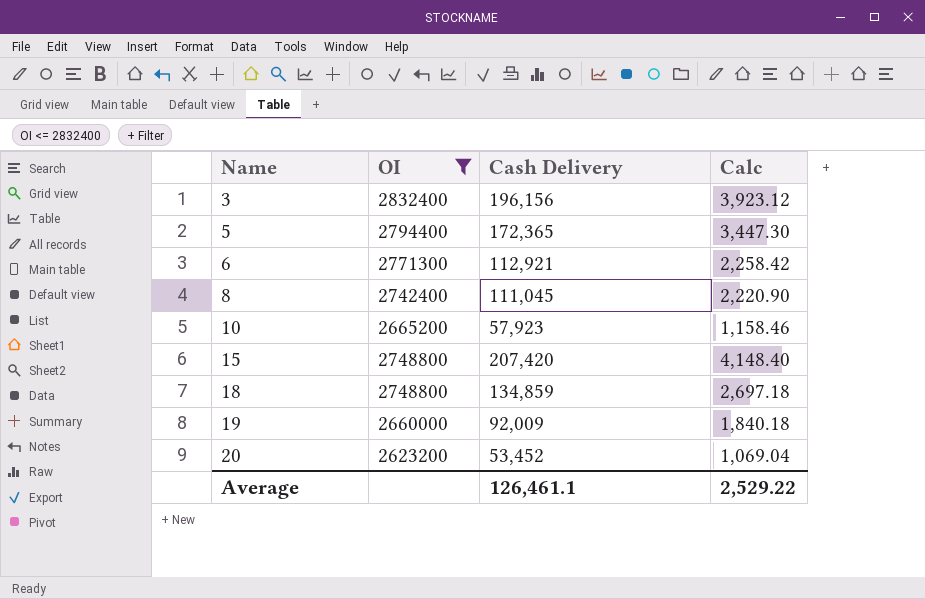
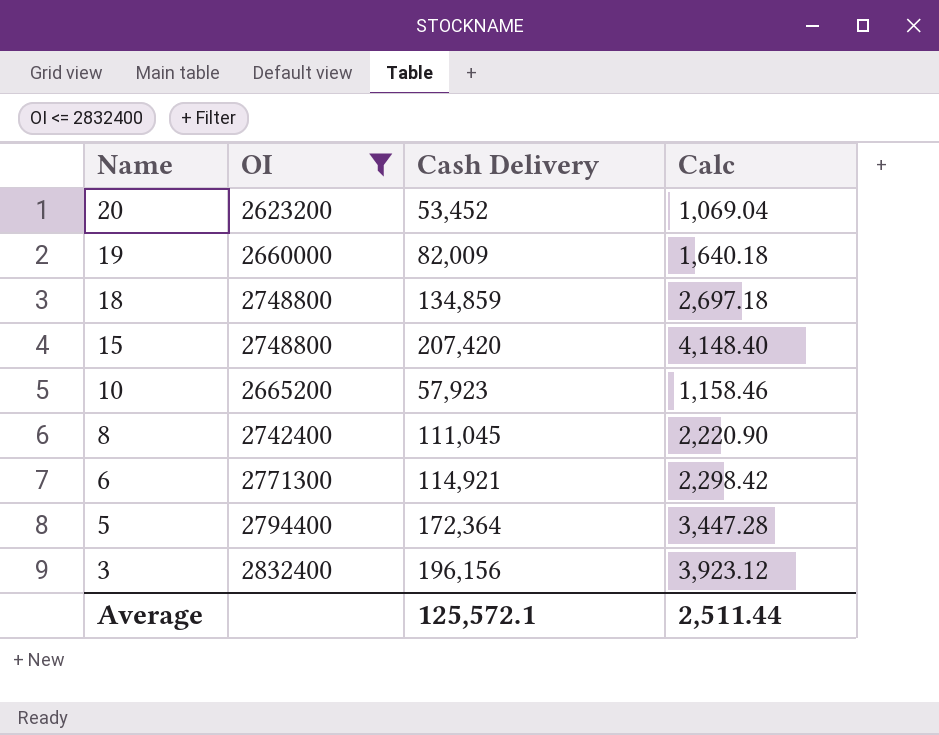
row order: Name ascending -> Name descending
19 | Cash Delivery: 92,009 -> 82,009
19 | Calc: 1,840.18 -> 1,640.18
6 | Cash Delivery: 112,921 -> 114,921
6 | Calc: 2,258.42 -> 2,298.42
5 | Cash Delivery: 172,365 -> 172,364
5 | Calc: 3,447.30 -> 3,447.28
Average | Cash Delivery: 126,461.1 -> 125,572.1
Average | Calc: 2,529.22 -> 2,511.44

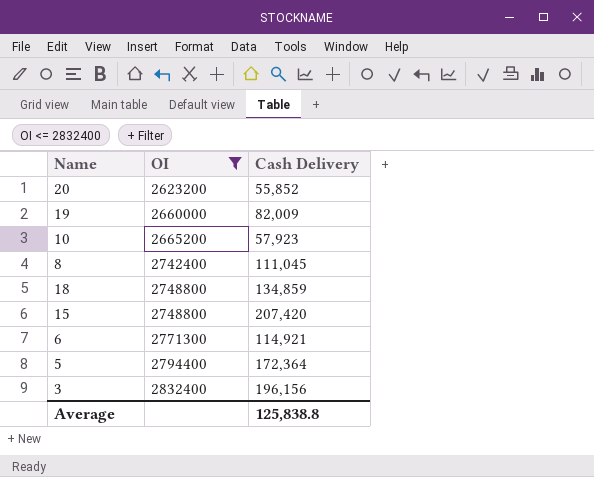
row order: Name descending -> OI ascending
column Calc | formula: [Cash Delivery] * 0.02 -> none
20 | Cash Delivery: 53,452 -> 55,852
Average | Cash Delivery: 125,572.1 -> 125,838.8

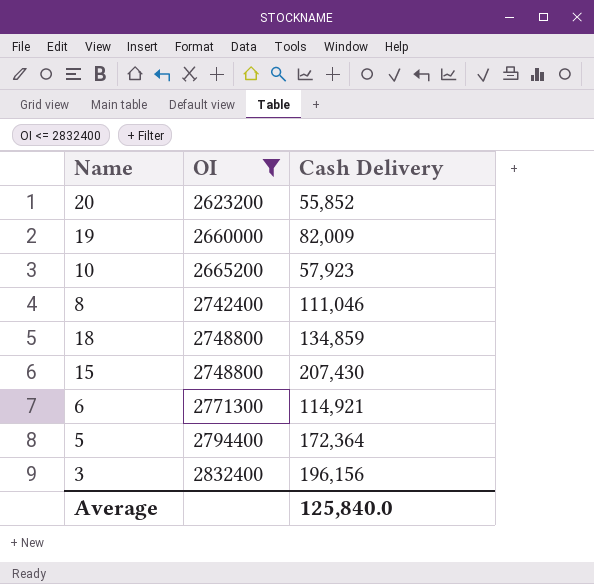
8 | Cash Delivery: 111,045 -> 111,046
15 | Cash Delivery: 207,420 -> 207,430
Average | Cash Delivery: 125,838.8 -> 125,840.0

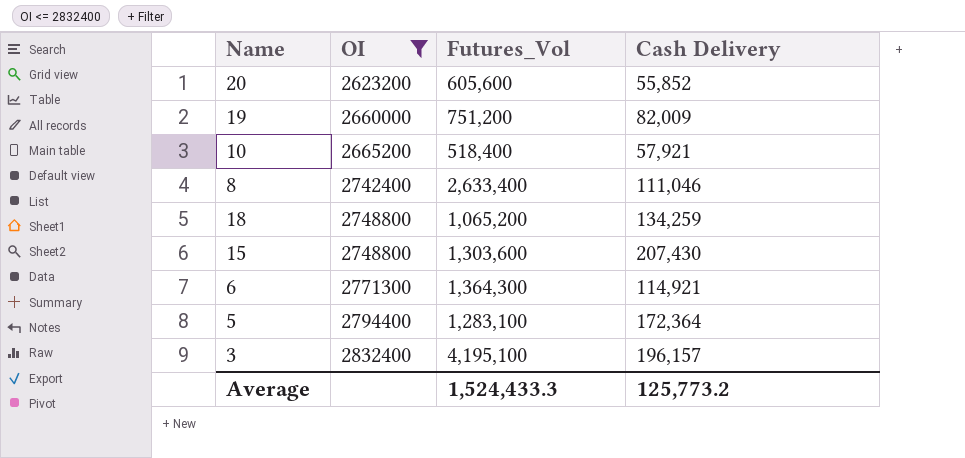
column Futures_Vol | position: none -> 3
10 | Cash Delivery: 57,923 -> 57,921
18 | Cash Delivery: 134,859 -> 134,259
3 | Cash Delivery: 196,156 -> 196,157
Average | Cash Delivery: 125,840.0 -> 125,773.2

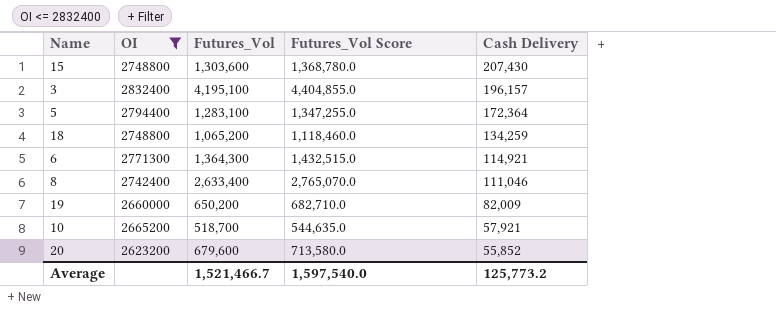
row order: OI ascending -> Cash Delivery descending
column Futures_Vol Score | formula: none -> [Futures_Vol] * 1.05
19 | Futures_Vol: 751,200 -> 650,200
10 | Futures_Vol: 518,400 -> 518,700
20 | Futures_Vol: 605,600 -> 679,600
Average | Futures_Vol: 1,524,433.3 -> 1,521,466.7

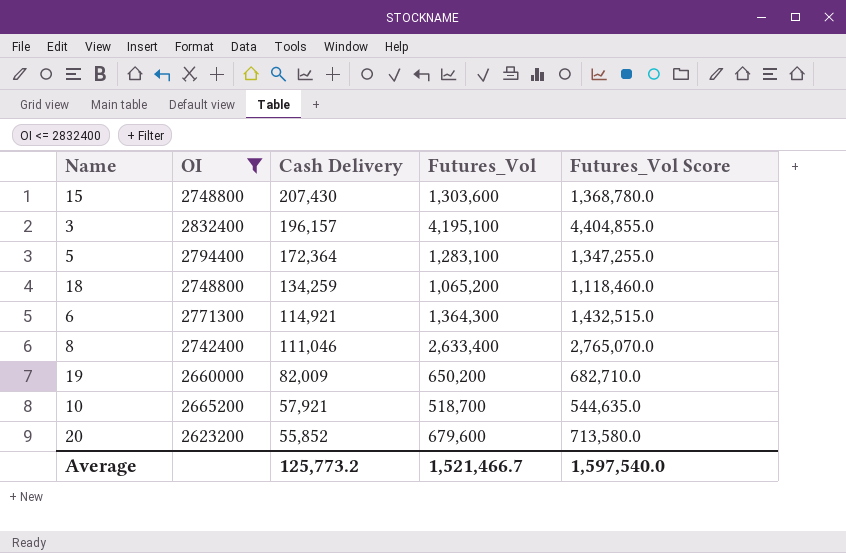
column Cash Delivery | position: 5 -> 3

